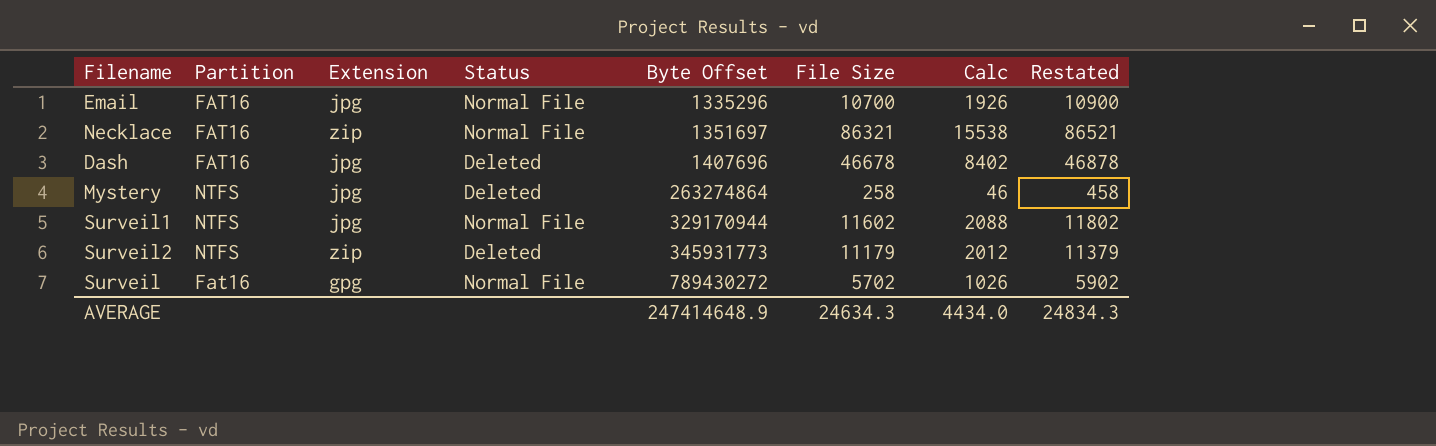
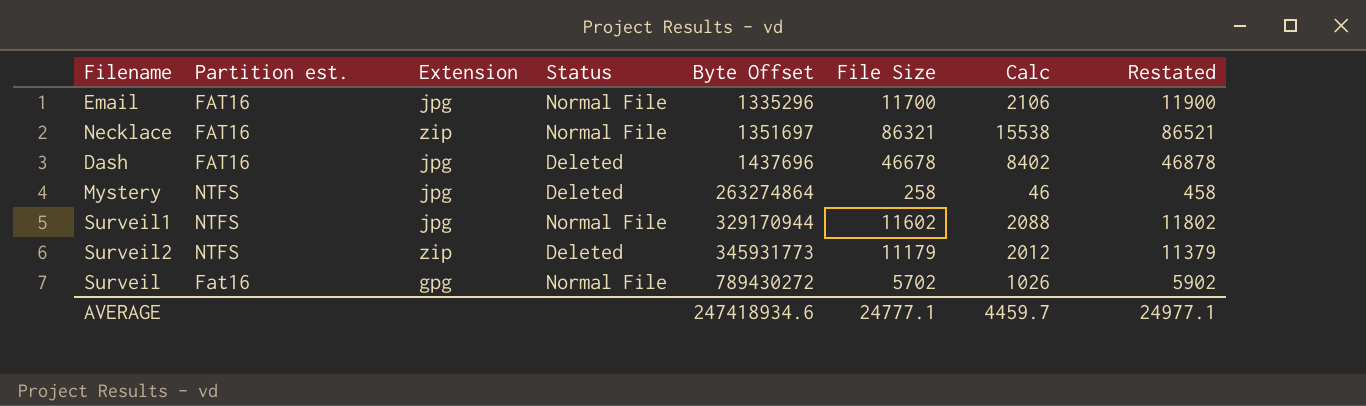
column name: Partition -> Partition est.
Email | File Size: 10700 -> 11700
Email | Calc: 1926 -> 2106
Email | Restated: 10900 -> 11900
Dash | Byte Offset: 1407696 -> 1437696
AVERAGE | Byte Offset: 247414648.9 -> 247418934.6
AVERAGE | File Size: 24634.3 -> 24777.1
AVERAGE | Calc: 4434.0 -> 4459.7
AVERAGE | Restated: 24834.3 -> 24977.1

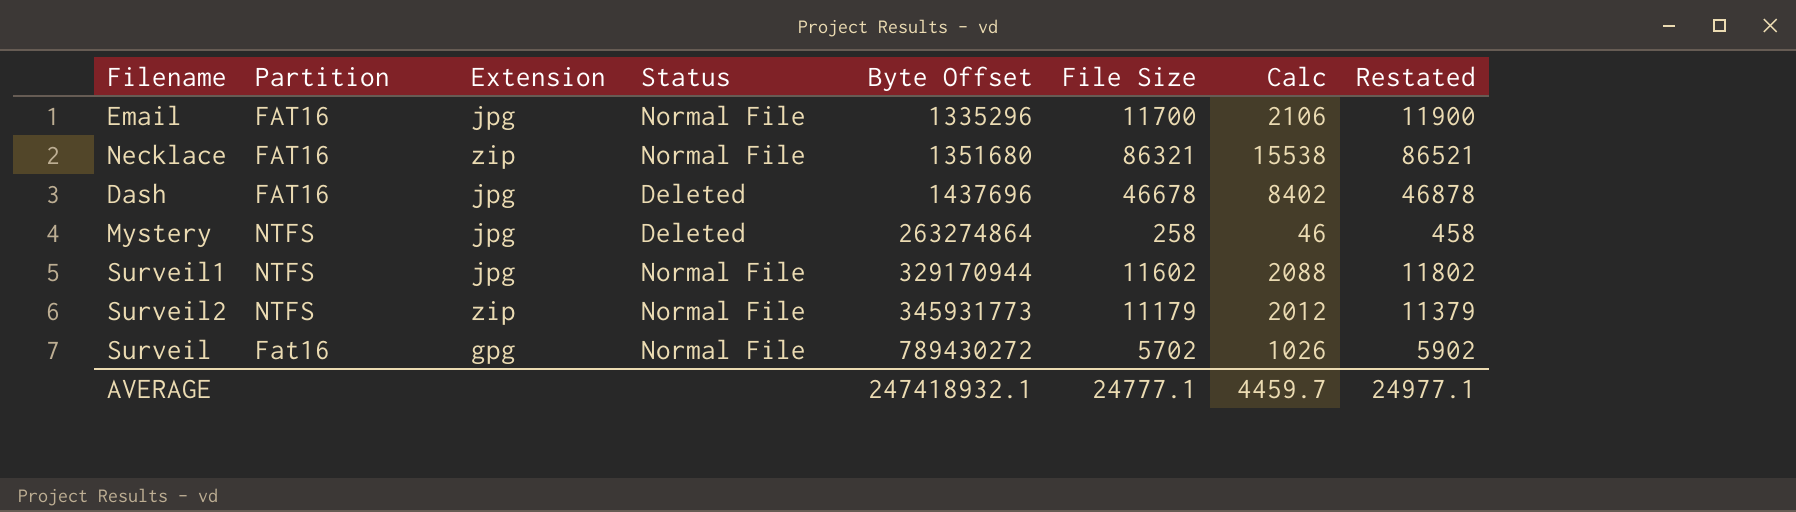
column name: Partition est. -> Partition
Necklace | Byte Offset: 1351697 -> 1351680
Surveil2 | Status: Deleted -> Normal File
AVERAGE | Byte Offset: 247418934.6 -> 247418932.1

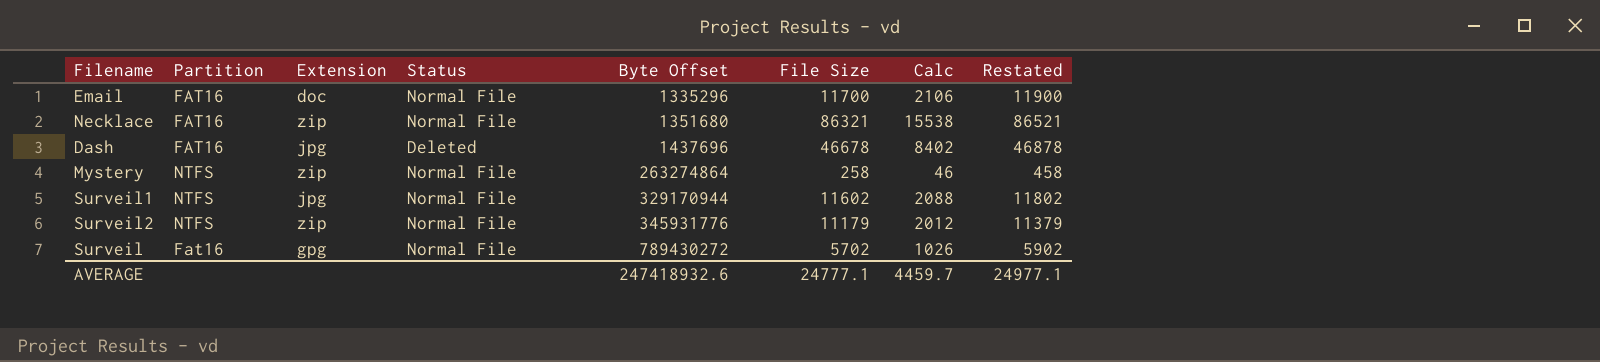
Email | Extension: jpg -> doc
Mystery | Extension: jpg -> zip
Mystery | Status: Deleted -> Normal File
Surveil2 | Byte Offset: 345931773 -> 345931776
AVERAGE | Byte Offset: 247418932.1 -> 247418932.6

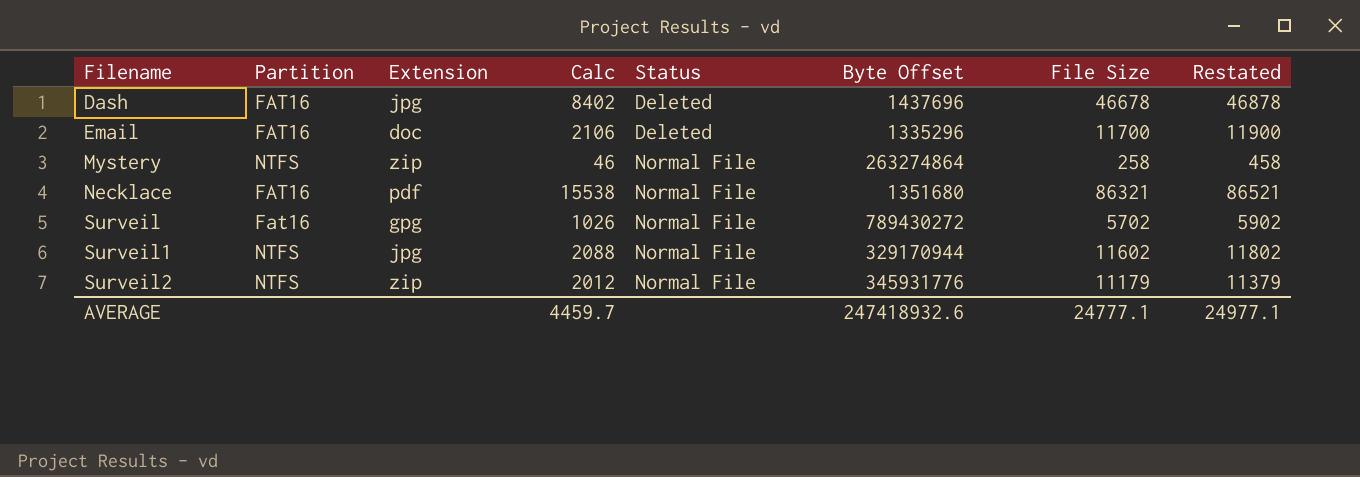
row order: Byte Offset ascending -> Filename ascending
column Calc | position: 7 -> 4
Email | Status: Normal File -> Deleted
Necklace | Extension: zip -> pdf

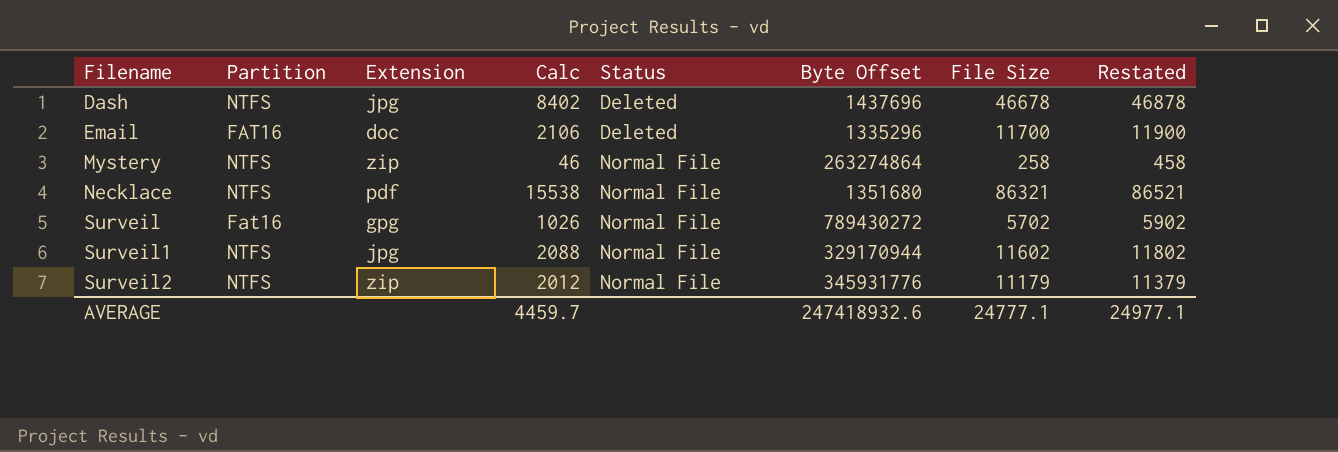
Dash | Partition: FAT16 -> NTFS
Necklace | Partition: FAT16 -> NTFS

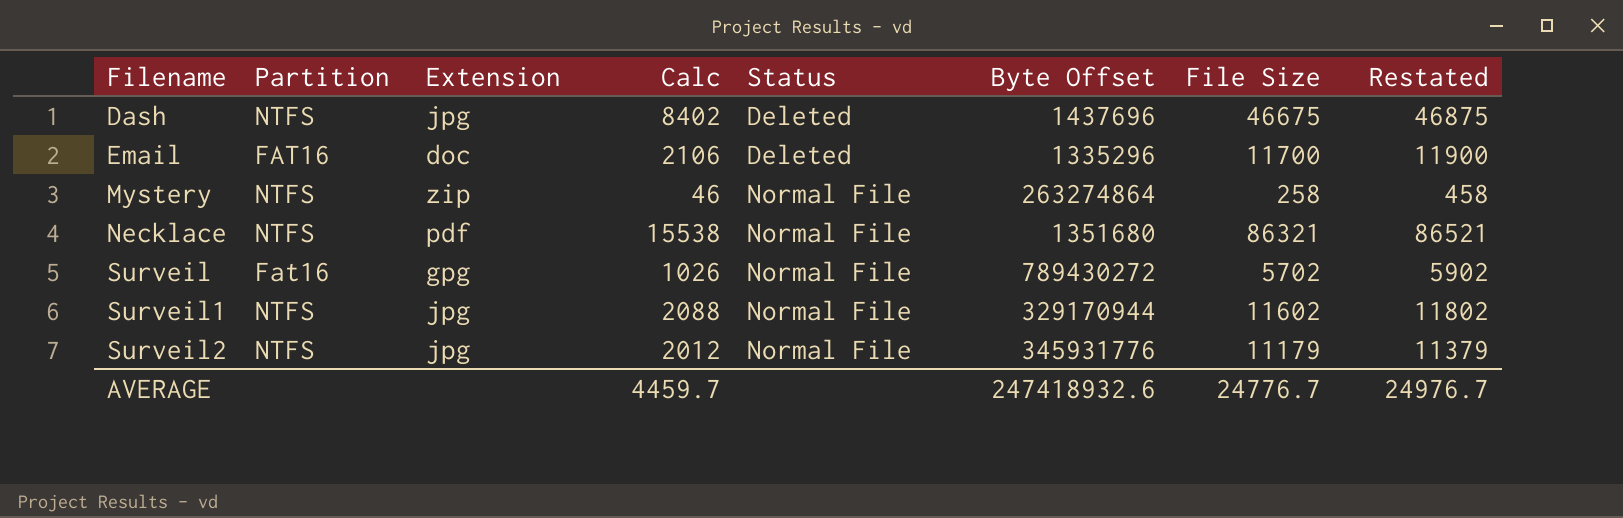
Dash | File Size: 46678 -> 46675
Dash | Restated: 46878 -> 46875
Surveil2 | Extension: zip -> jpg
AVERAGE | File Size: 24777.1 -> 24776.7
AVERAGE | Restated: 24977.1 -> 24976.7

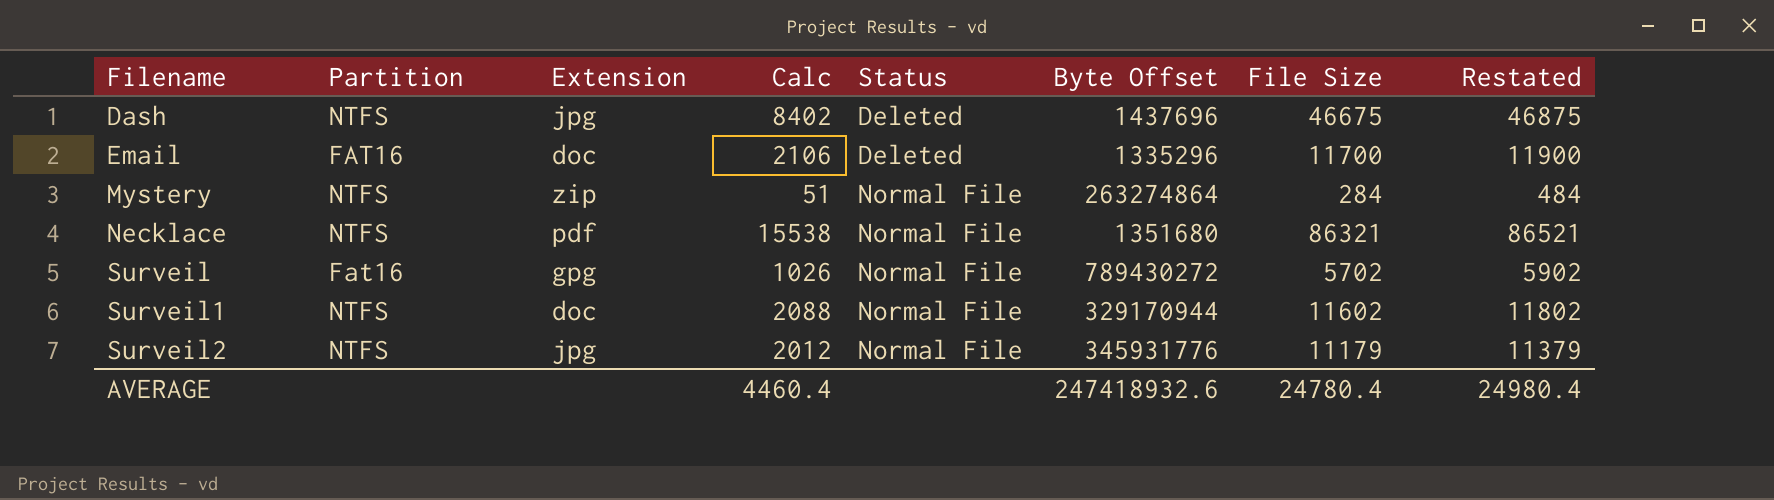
Mystery | Calc: 46 -> 51
Mystery | File Size: 258 -> 284
Mystery | Restated: 458 -> 484
Surveil1 | Extension: jpg -> doc
AVERAGE | Calc: 4459.7 -> 4460.4
AVERAGE | File Size: 24776.7 -> 24780.4
AVERAGE | Restated: 24976.7 -> 24980.4

